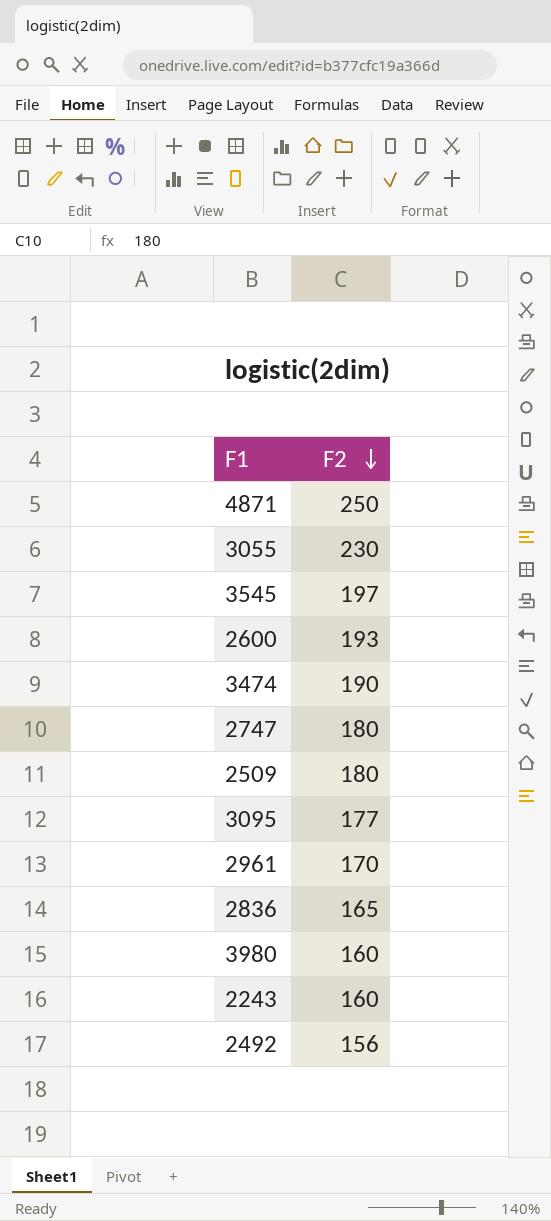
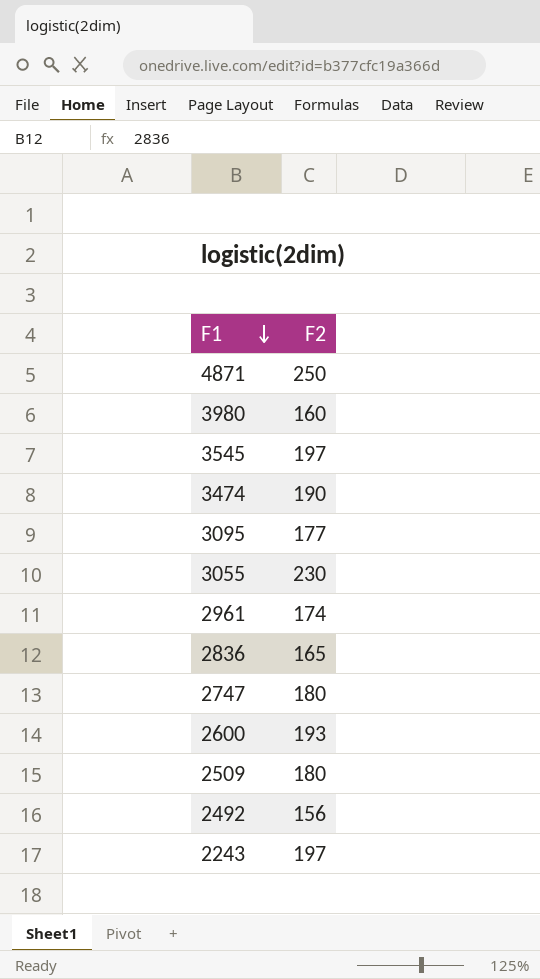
row order: F2 descending -> F1 descending
2961 | F2: 170 -> 174
2243 | F2: 160 -> 197

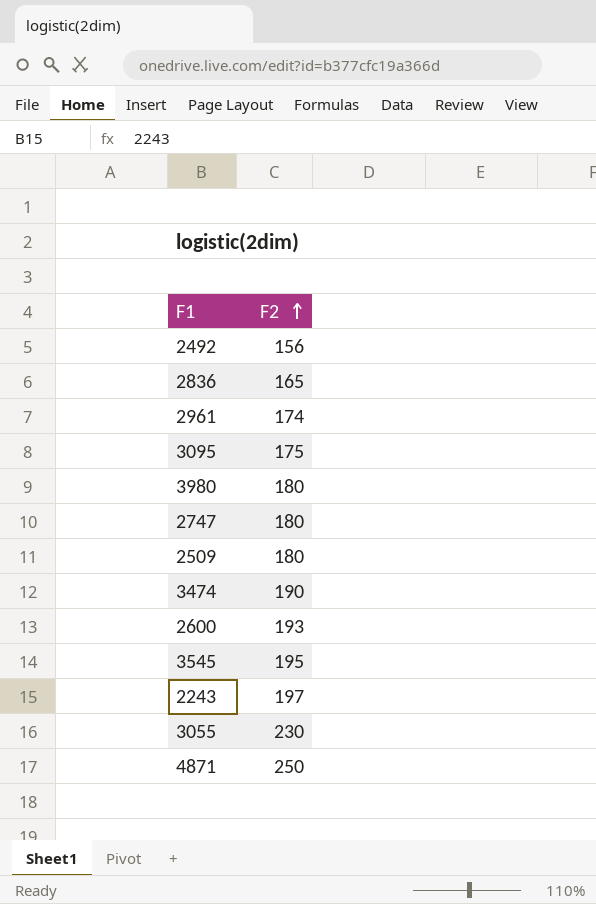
row order: F1 descending -> F2 ascending
3095 | F2: 177 -> 175
3980 | F2: 160 -> 180
3545 | F2: 197 -> 195

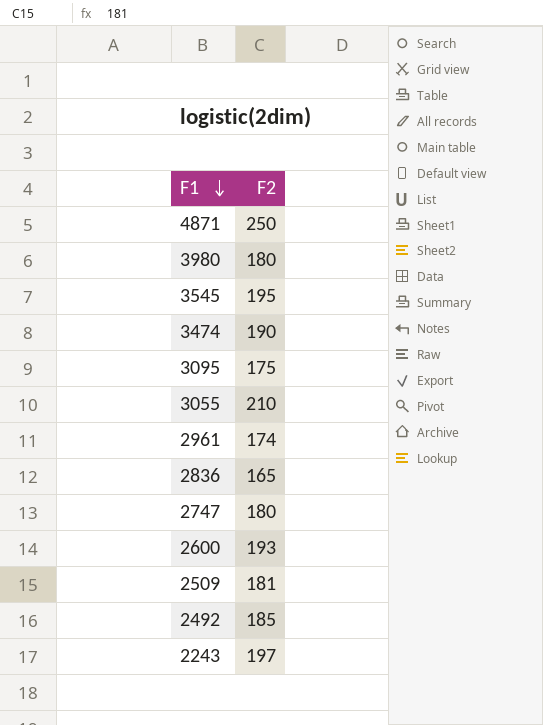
row order: F2 ascending -> F1 descending
3055 | F2: 230 -> 210
2509 | F2: 180 -> 181
2492 | F2: 156 -> 185

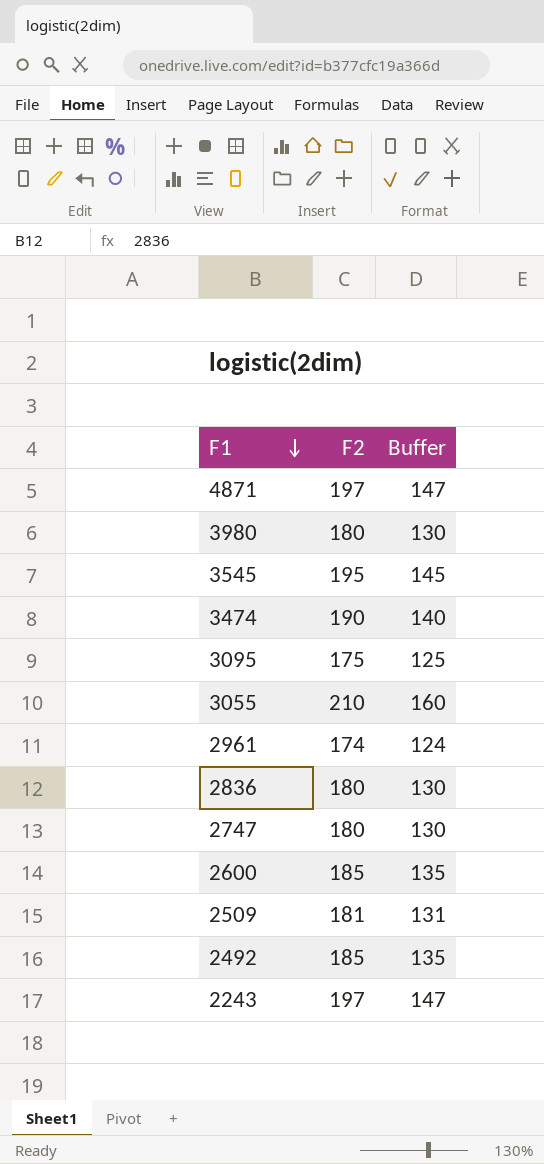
column Buffer | formula: none -> [F2] - 50
4871 | F2: 250 -> 197
2836 | F2: 165 -> 180
2600 | F2: 193 -> 185

